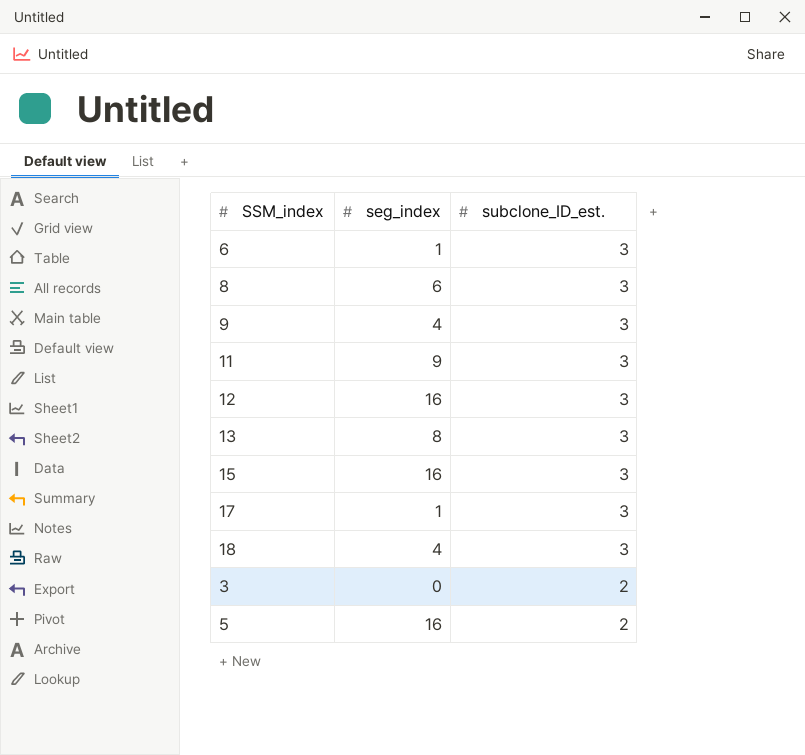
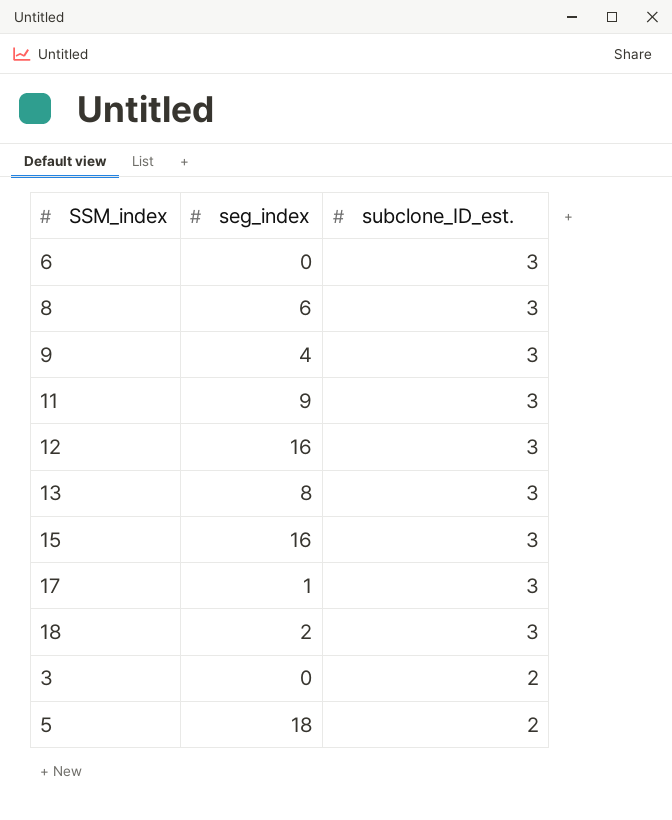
6 | seg_index: 1 -> 0
18 | seg_index: 4 -> 2
5 | seg_index: 16 -> 18

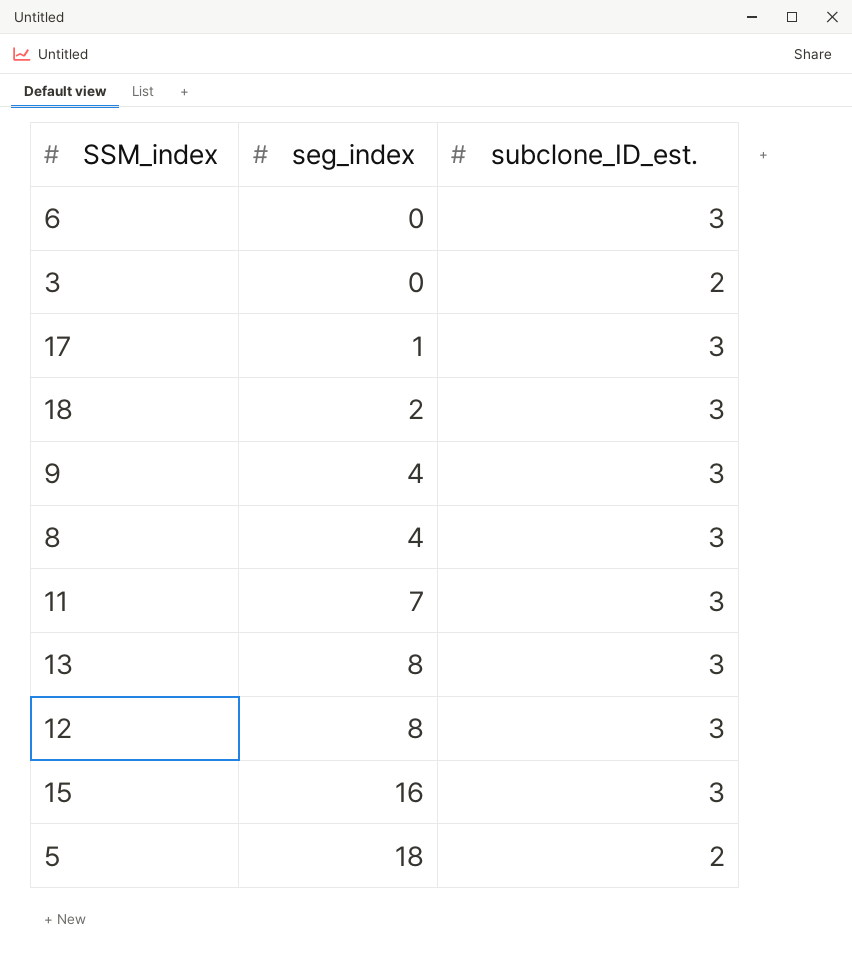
row order: subclone_ID_est. descending -> seg_index ascending
8 | seg_index: 6 -> 4
11 | seg_index: 9 -> 7
12 | seg_index: 16 -> 8

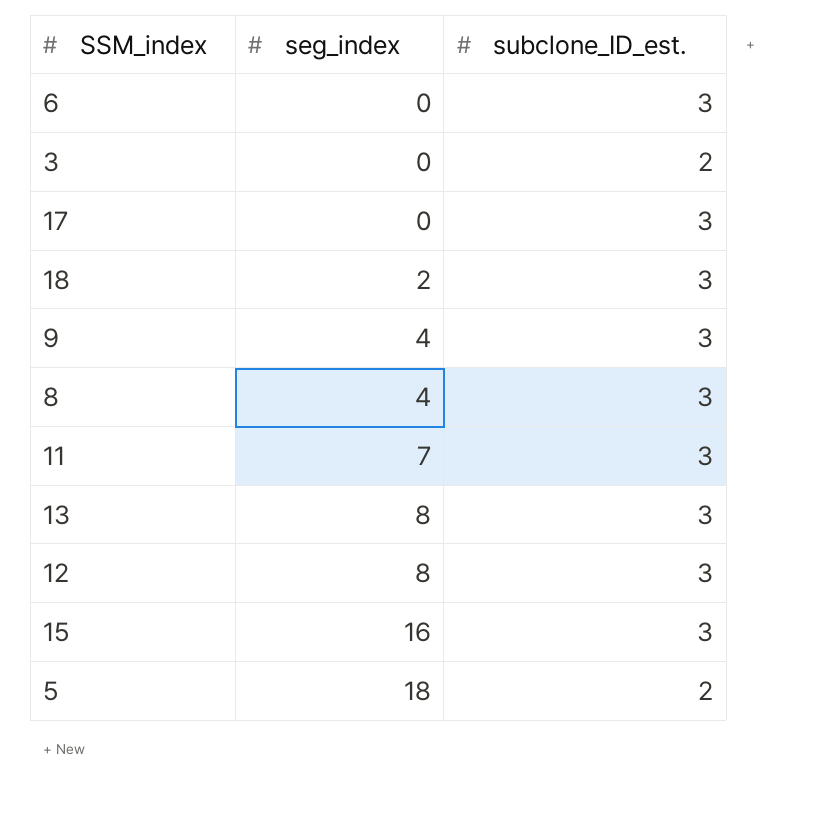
17 | seg_index: 1 -> 0

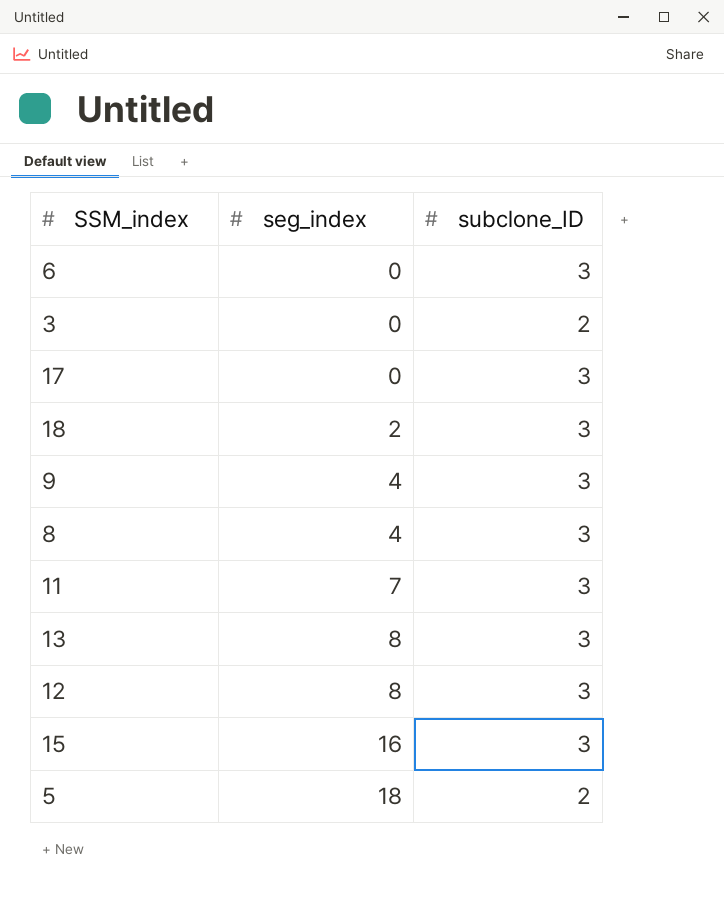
column name: subclone_ID_est. -> subclone_ID

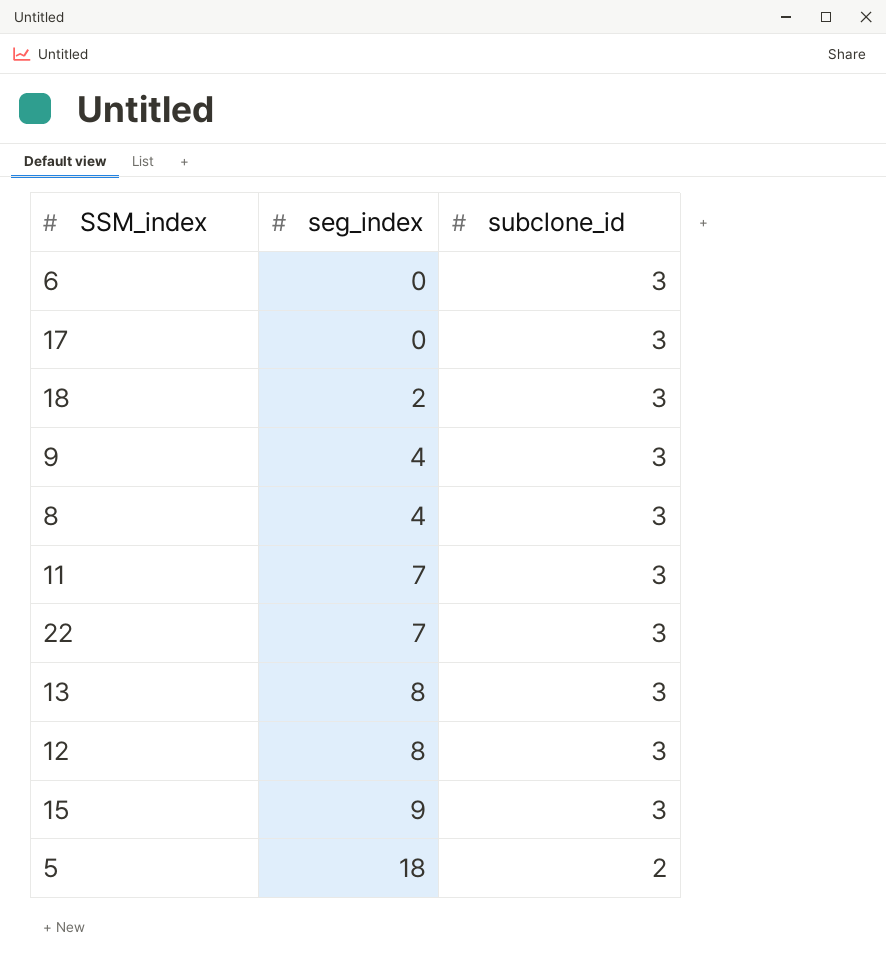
column name: subclone_ID -> subclone_id
row 3: 0 | 2 -> none
row 22: none -> 7 | 3
15 | seg_index: 16 -> 9

